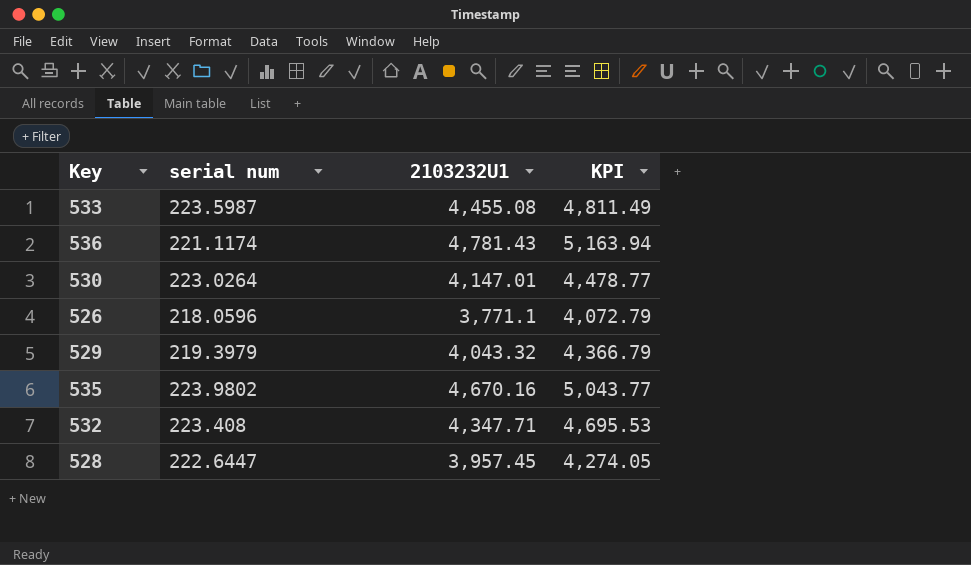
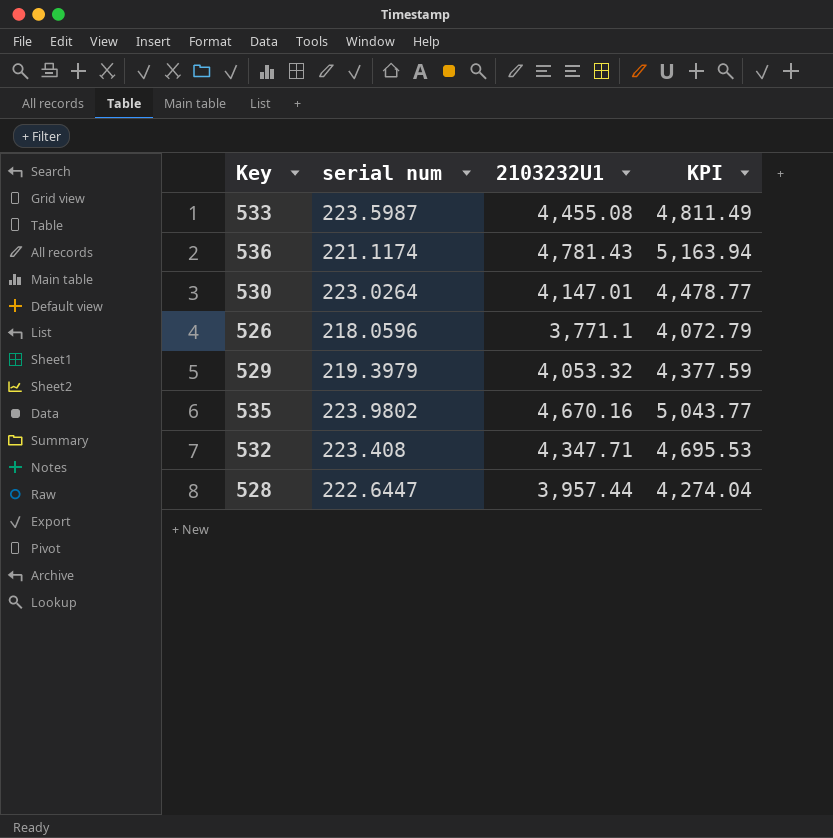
529 | 2103232U1: 4,043.32 -> 4,053.32
529 | KPI: 4,366.79 -> 4,377.59
528 | 2103232U1: 3,957.45 -> 3,957.44
528 | KPI: 4,274.05 -> 4,274.04

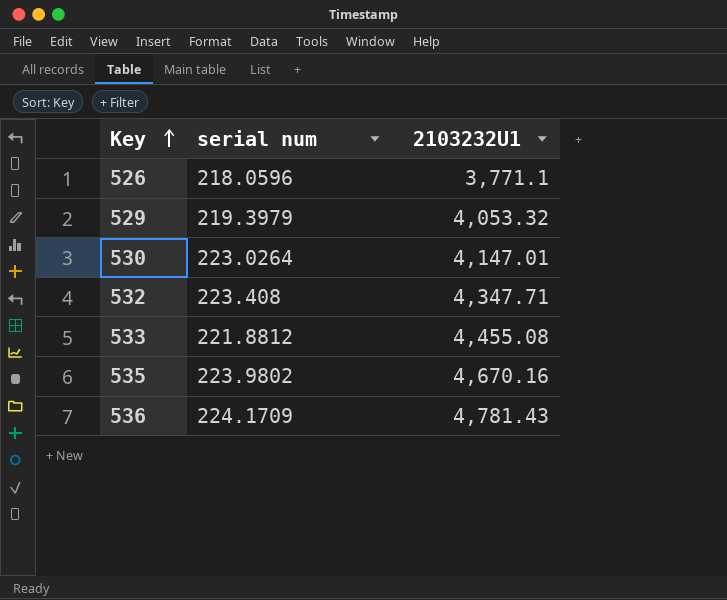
row order: none -> Key ascending
column KPI | formula: [2103232U1] * 1.08 -> none
row 528: 222.6447 | 3,957.44 | 4,274.04 -> none
533 | serial num: 223.5987 -> 221.8812
536 | serial num: 221.1174 -> 224.1709

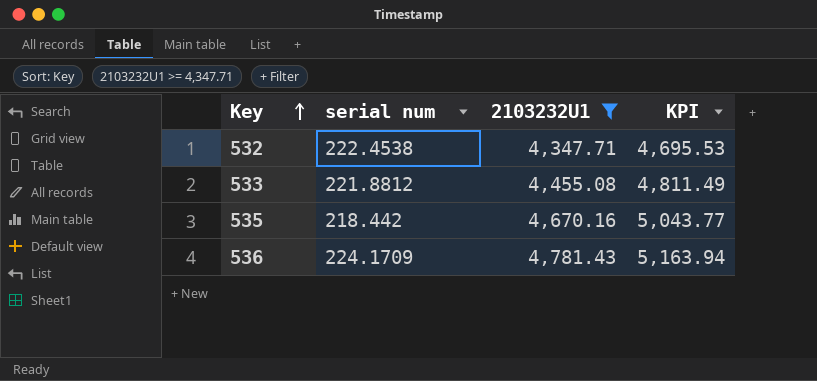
filter: none -> 2103232U1 >= 4,347.71
column KPI | formula: none -> [2103232U1] * 1.08
532 | serial num: 223.408 -> 222.4538
535 | serial num: 223.9802 -> 218.442

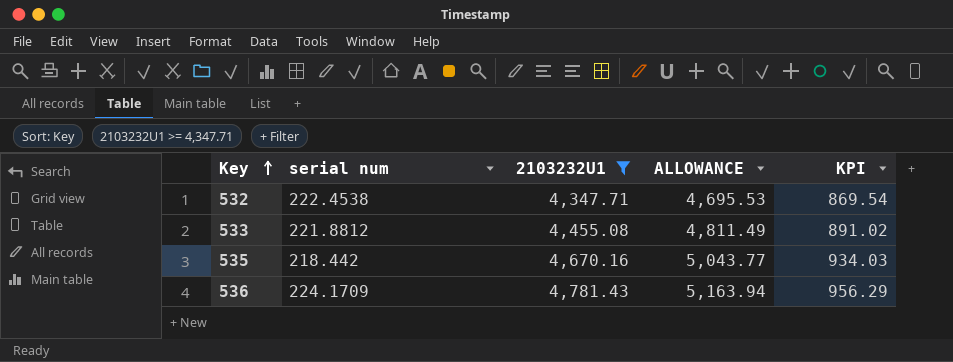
column ALLOWANCE | formula: none -> [2103232U1] * 1.08
column KPI | formula: [2103232U1] * 1.08 -> [2103232U1] * 0.2

